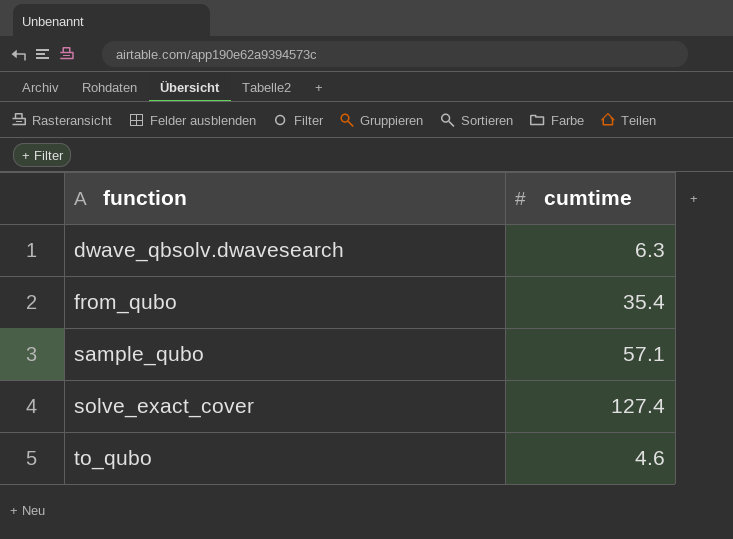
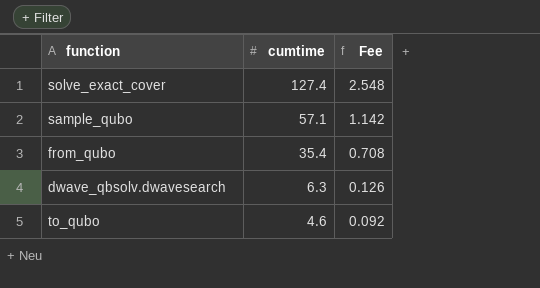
row order: function ascending -> cumtime descending
column Fee | formula: none -> [cumtime] * 0.02

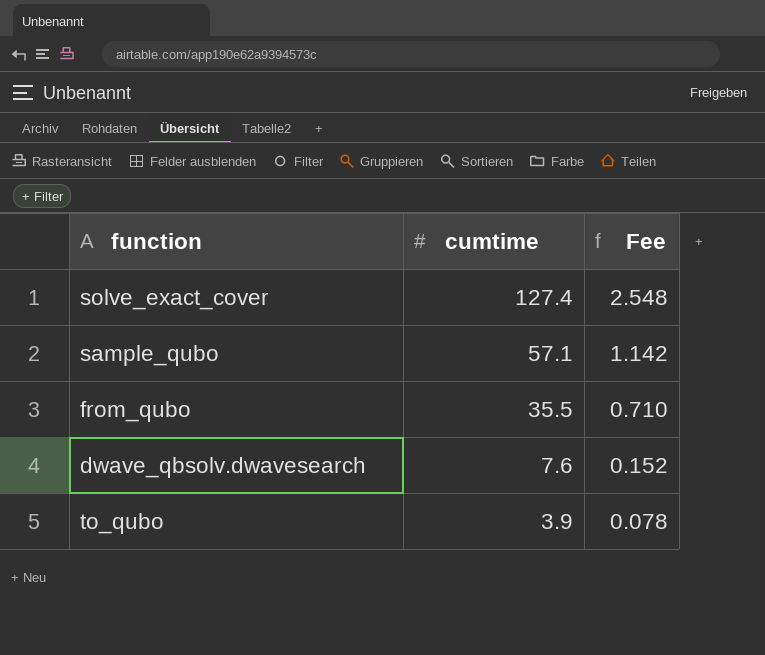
from_qubo | cumtime: 35.4 -> 35.5
from_qubo | Fee: 0.708 -> 0.710
dwave_qbsolv.dwavesearch | cumtime: 6.3 -> 7.6
dwave_qbsolv.dwavesearch | Fee: 0.126 -> 0.152
to_qubo | cumtime: 4.6 -> 3.9
to_qubo | Fee: 0.092 -> 0.078

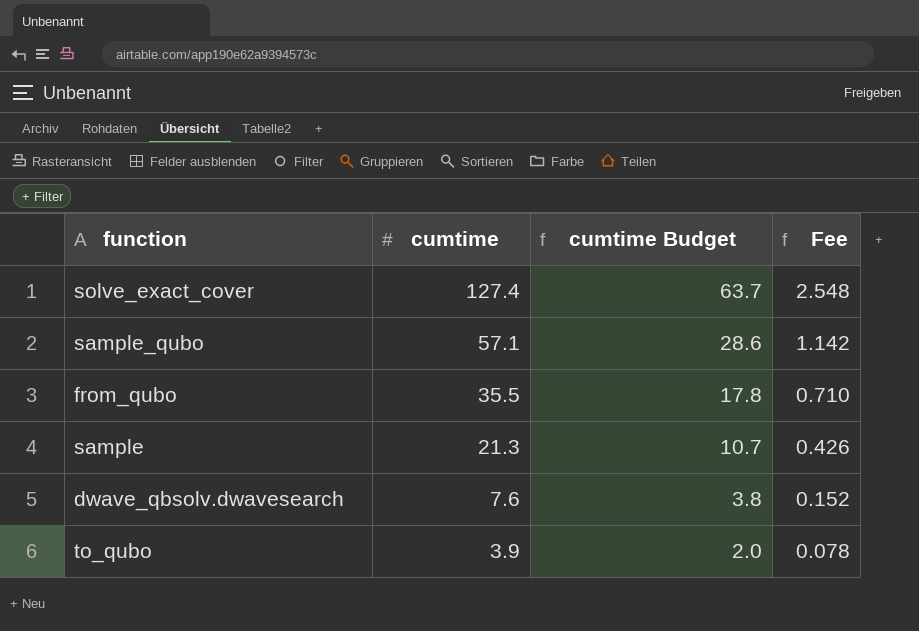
column cumtime Budget | formula: none -> [cumtime] * 0.5
row sample: none -> 21.3 | 10.7 | 0.426

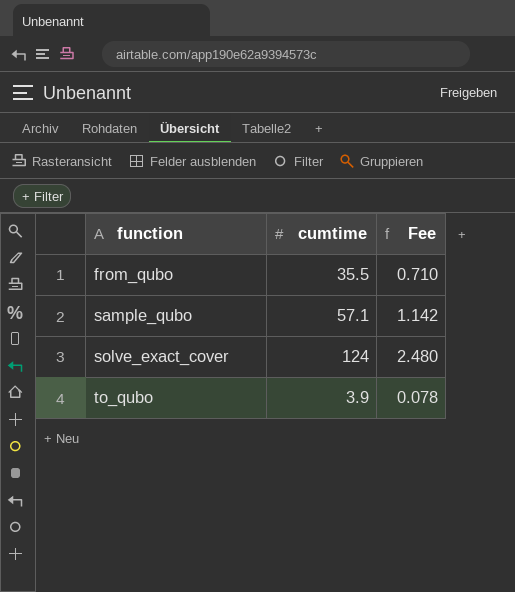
row order: cumtime descending -> function ascending
column cumtime Budget | formula: [cumtime] * 0.5 -> none
row sample: 21.3 | 10.7 | 0.426 -> none
row dwave_qbsolv.dwavesearch: 7.6 | 3.8 | 0.152 -> none
solve_exact_cover | cumtime: 127.4 -> 124
solve_exact_cover | Fee: 2.548 -> 2.480

